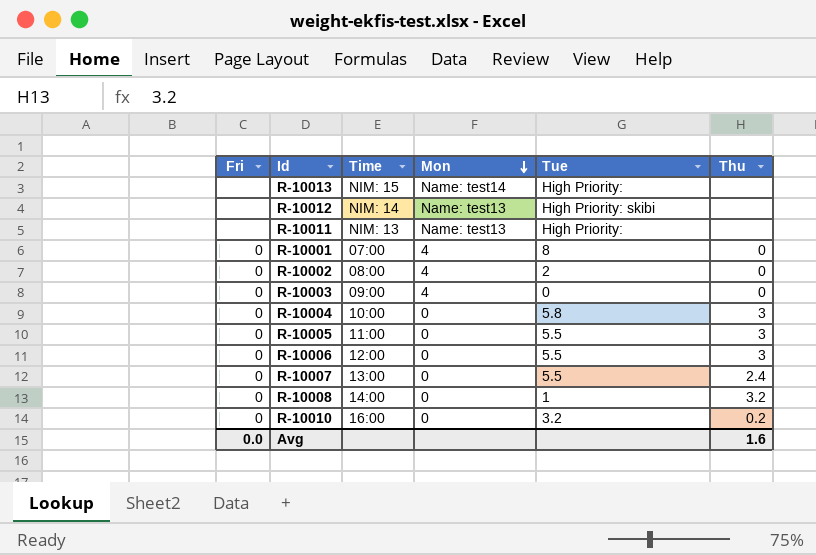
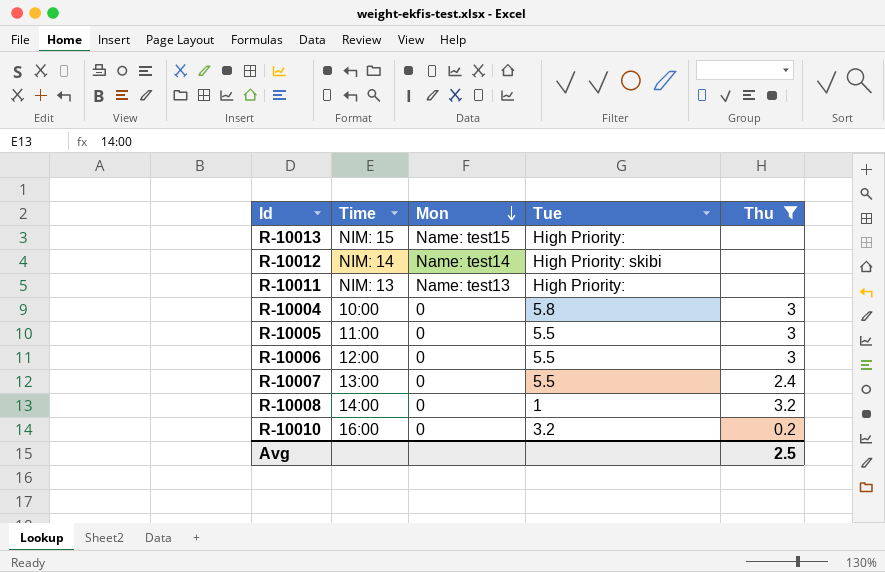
filter: none -> Thu != 0
column Fri | position: 1 -> none
R-10013 | Mon: Name: test14 -> Name: test15
R-10012 | Mon: Name: test13 -> Name: test14
Avg | Thu: 1.6 -> 2.5

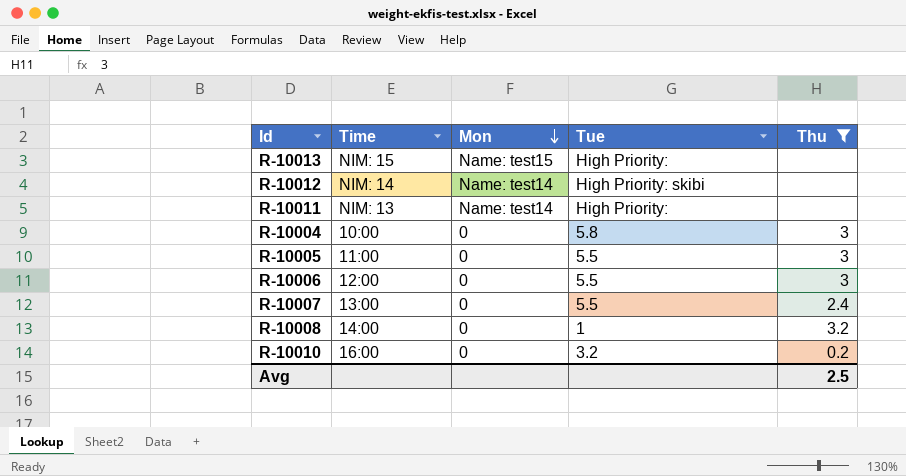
R-10011 | Mon: Name: test13 -> Name: test14

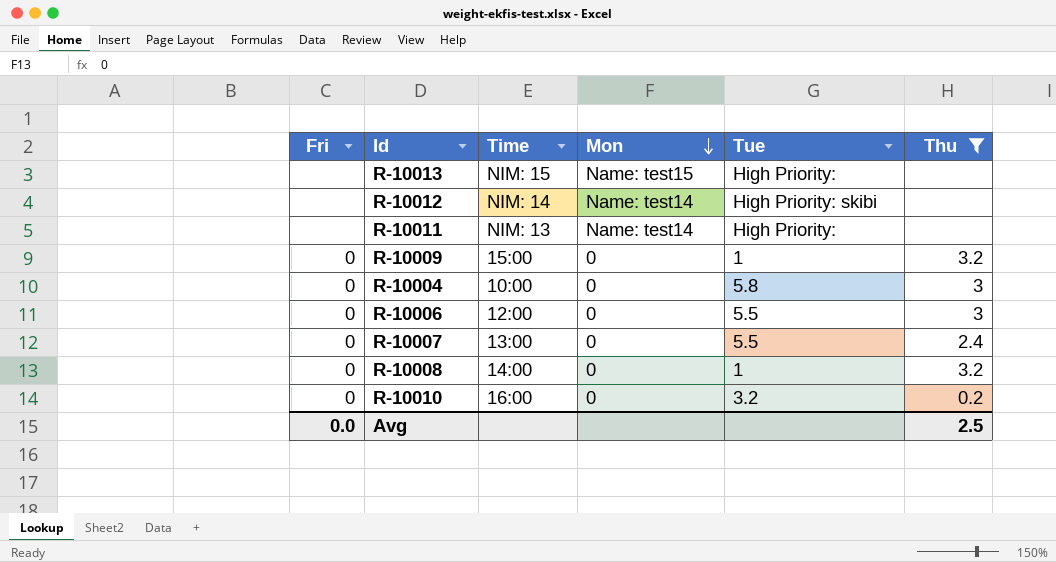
column Fri | position: none -> 1
row R-10005: 11:00 | 0 | 5.5 | 3 -> none
row R-10009: none -> 0 | 15:00 | 0 | 1 | 3.2

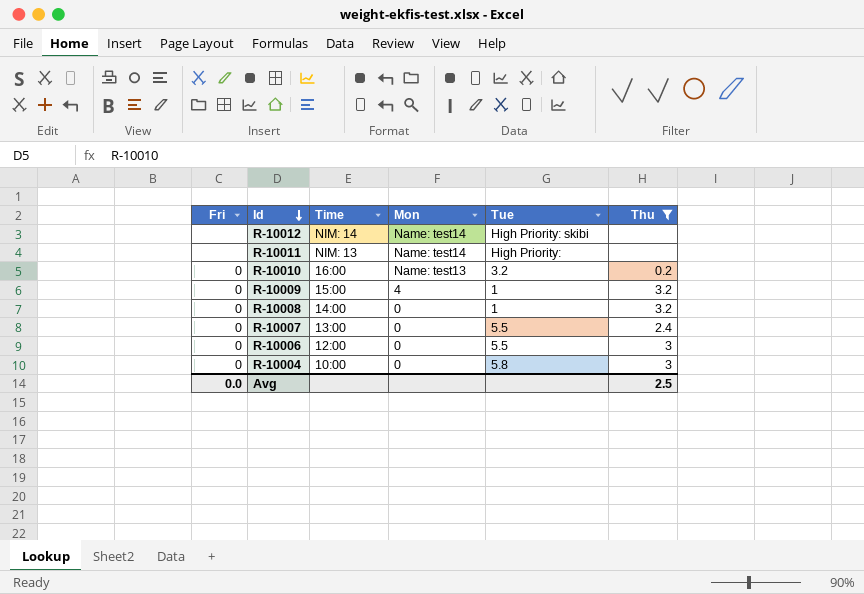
row order: Mon descending -> Id descending
row R-10013: none | NIM: 15 | Name: test15 | High Priority: | none -> none
R-10010 | Mon: 0 -> Name: test13
R-10009 | Mon: 0 -> 4

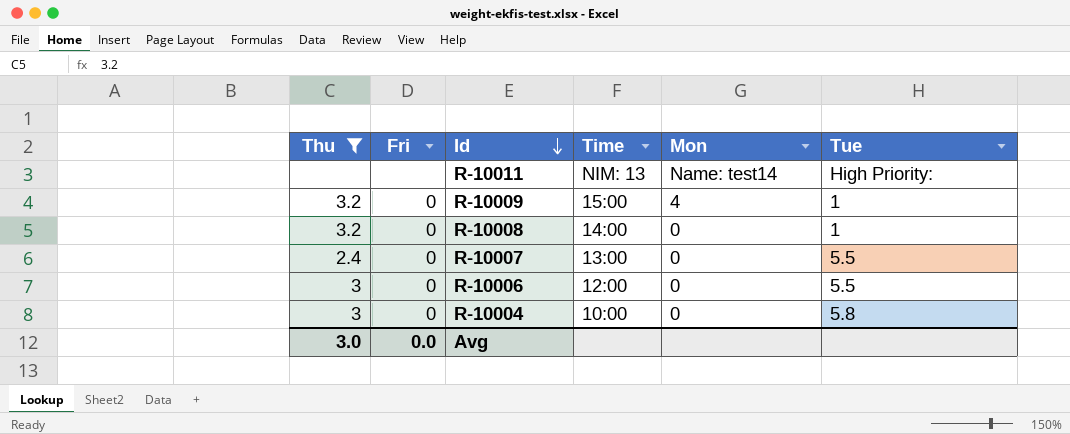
column Thu | position: 6 -> 1
row R-10012: none | NIM: 14 | Name: test14 | High Priority: skibi | none -> none
row R-10010: 0 | 16:00 | Name: test13 | 3.2 | 0.2 -> none
Avg | Thu: 2.5 -> 3.0

